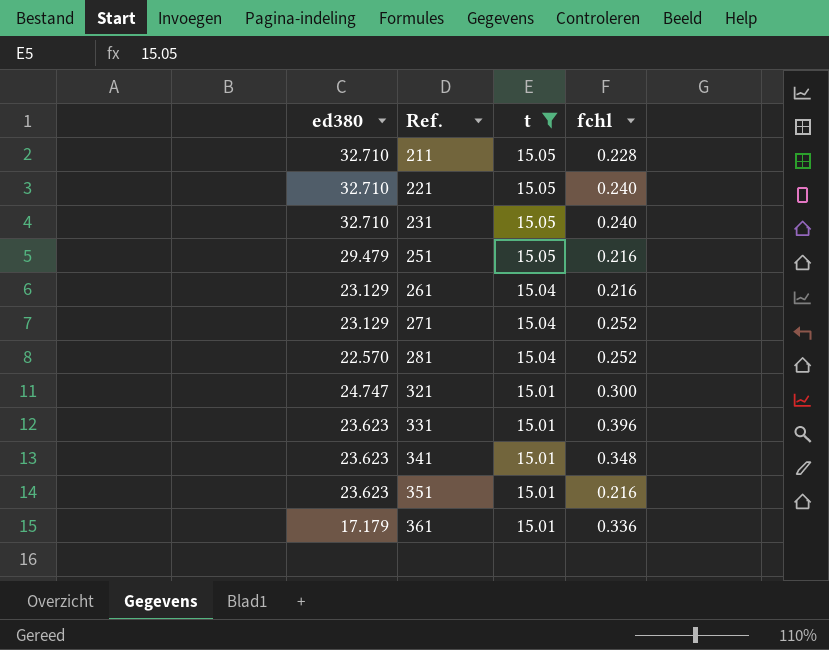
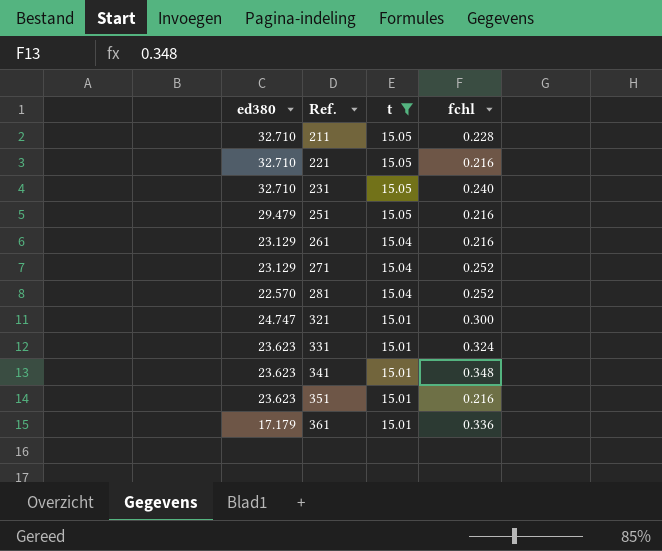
221 | fchl: 0.240 -> 0.216
331 | fchl: 0.396 -> 0.324

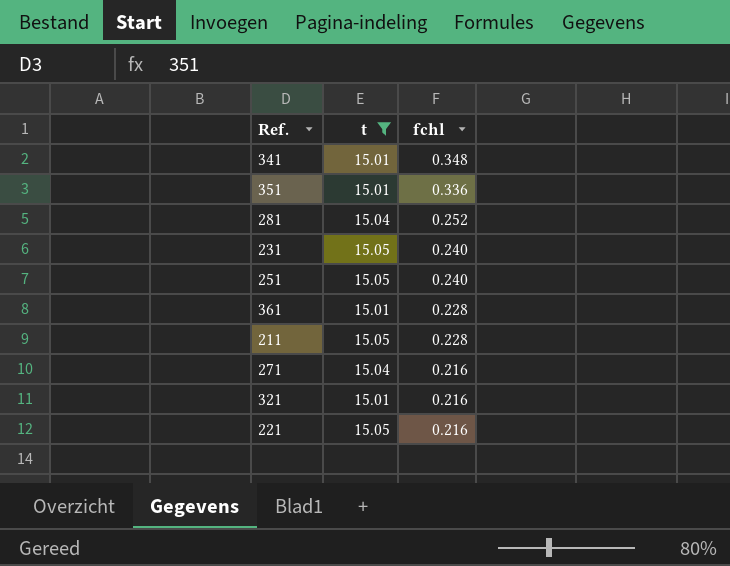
row order: Ref. ascending -> fchl descending
column ed380 | position: 1 -> none
row 261: 23.129 | 15.04 | 0.216 -> none
row 331: 23.623 | 15.01 | 0.324 -> none
351 | fchl: 0.216 -> 0.336
251 | fchl: 0.216 -> 0.240
361 | fchl: 0.336 -> 0.228
271 | fchl: 0.252 -> 0.216
321 | fchl: 0.300 -> 0.216

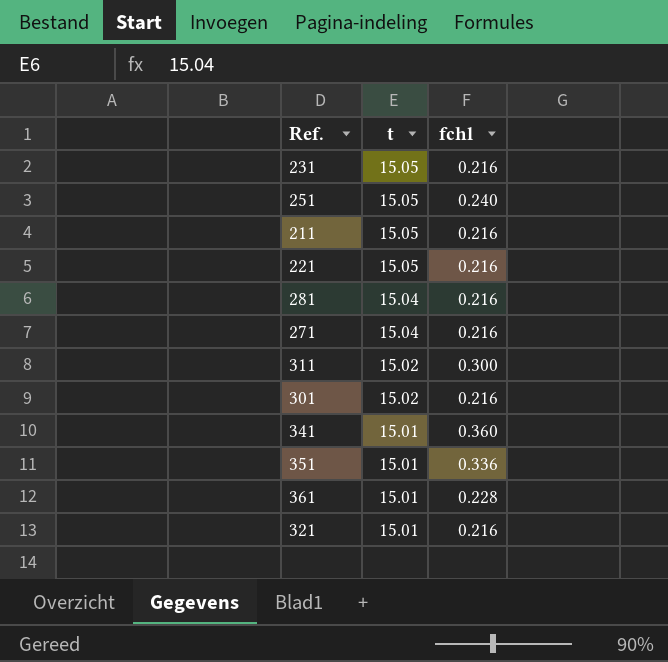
filter: t != 15.02 -> none
row order: fchl descending -> t descending
231 | fchl: 0.240 -> 0.216
211 | fchl: 0.228 -> 0.216
281 | fchl: 0.252 -> 0.216
341 | fchl: 0.348 -> 0.360

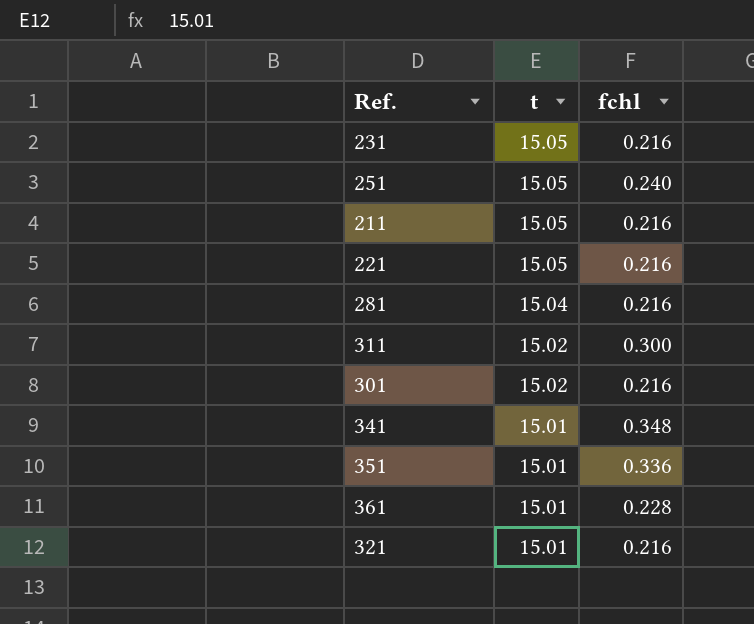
row 271: 15.04 | 0.216 -> none
341 | fchl: 0.360 -> 0.348

